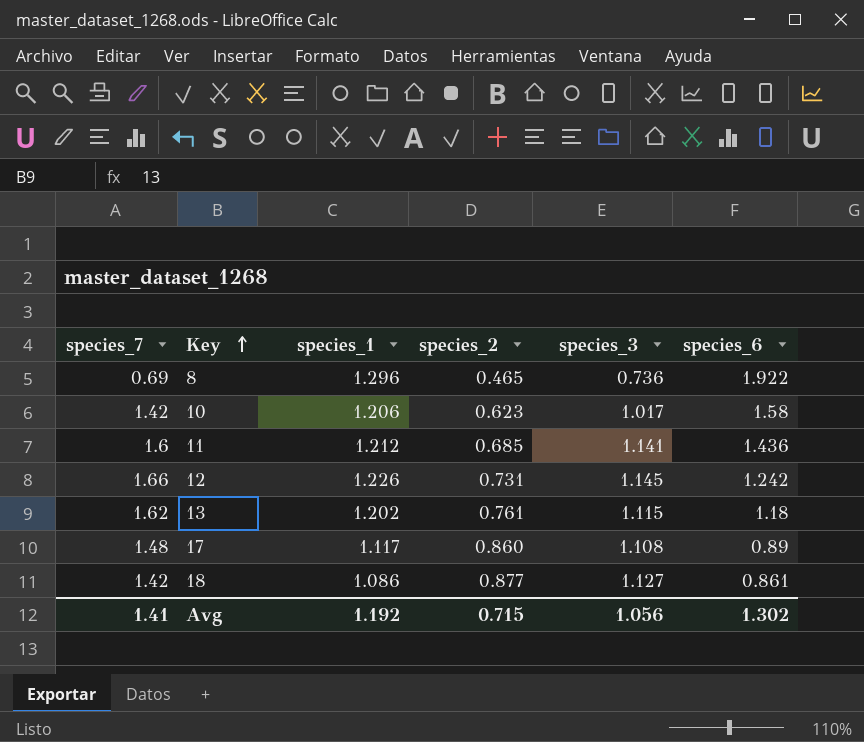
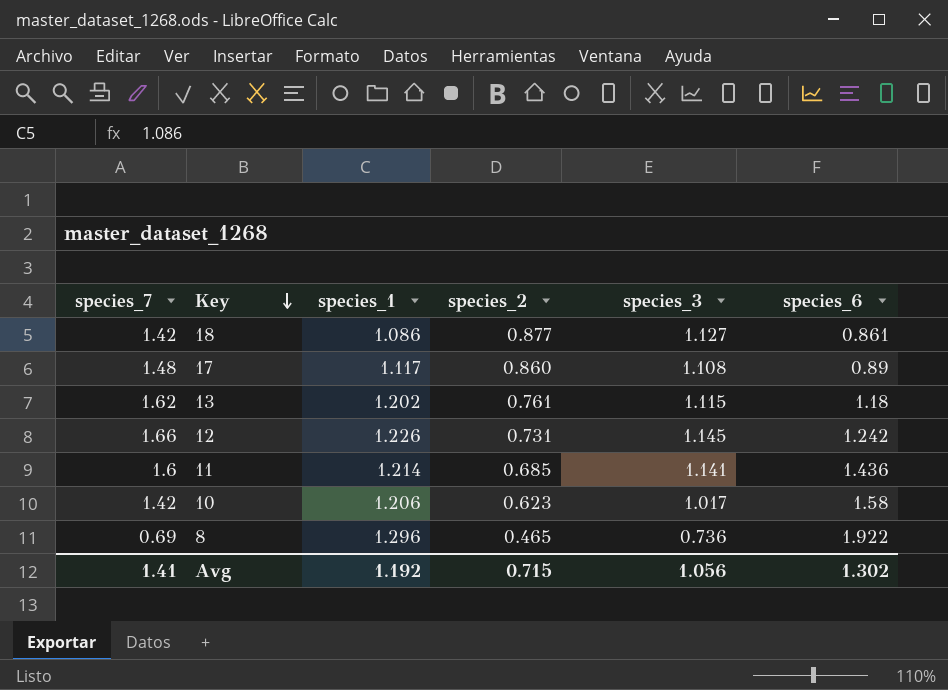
row order: Key ascending -> Key descending
11 | species_1: 1.212 -> 1.214

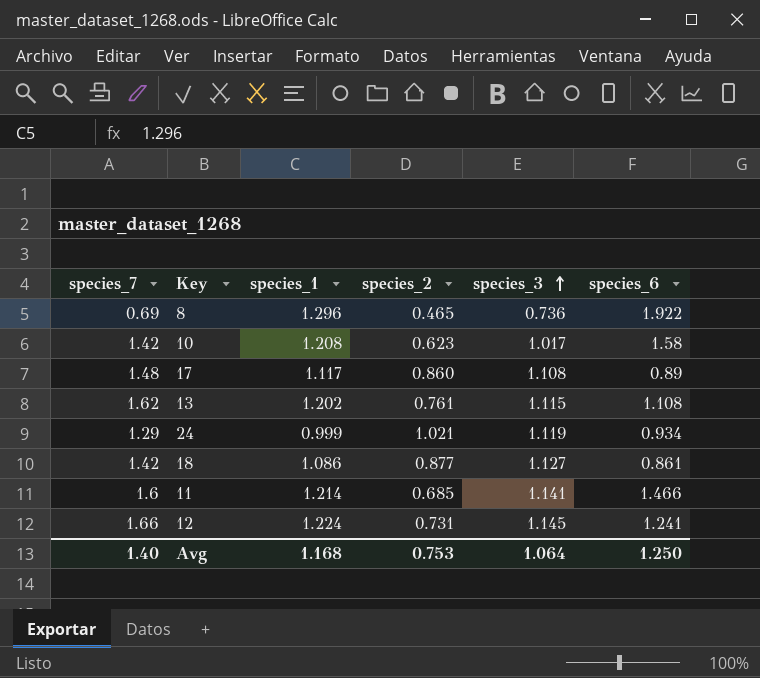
row order: Key descending -> species_3 ascending
10 | species_1: 1.206 -> 1.208
13 | species_6: 1.18 -> 1.108
row 24: none -> 1.29 | 0.999 | 1.021 | 1.119 | 0.934
11 | species_6: 1.436 -> 1.466
12 | species_1: 1.226 -> 1.224
12 | species_6: 1.242 -> 1.241
Avg | species_7: 1.41 -> 1.40
Avg | species_1: 1.192 -> 1.168
Avg | species_2: 0.715 -> 0.753
Avg | species_3: 1.056 -> 1.064
Avg | species_6: 1.302 -> 1.250

